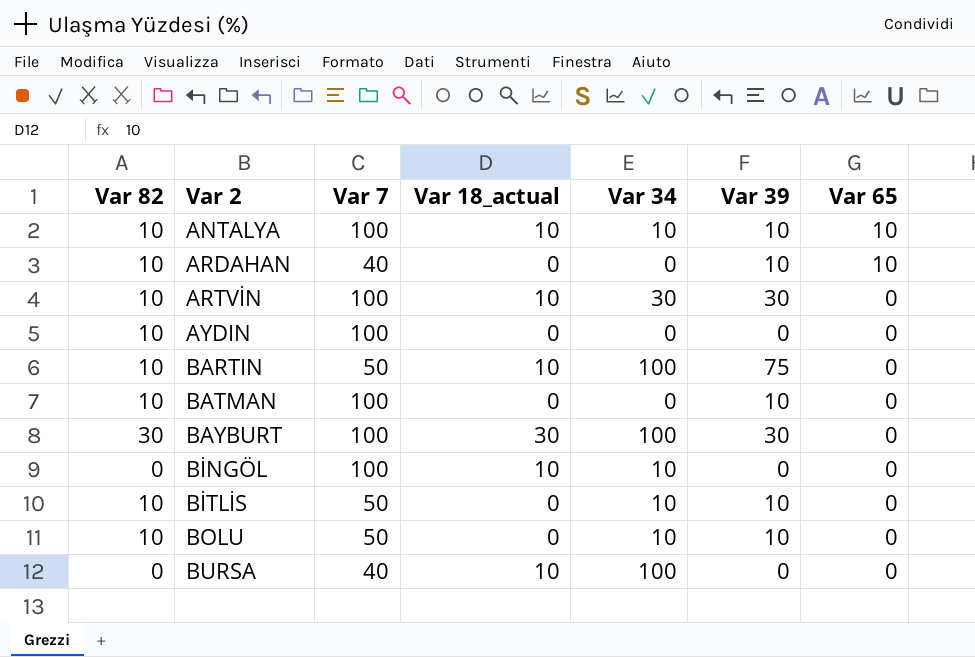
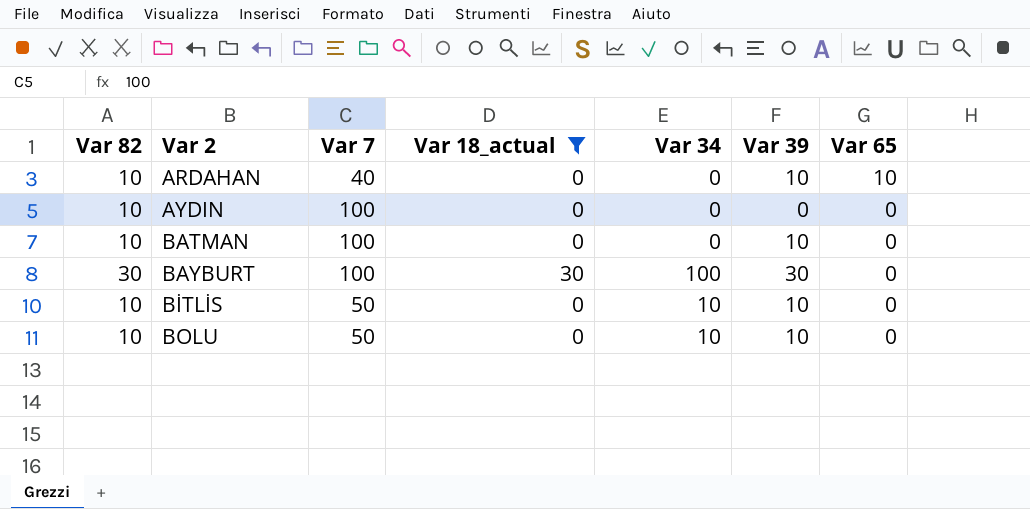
filter: none -> Var 18_actual != 10

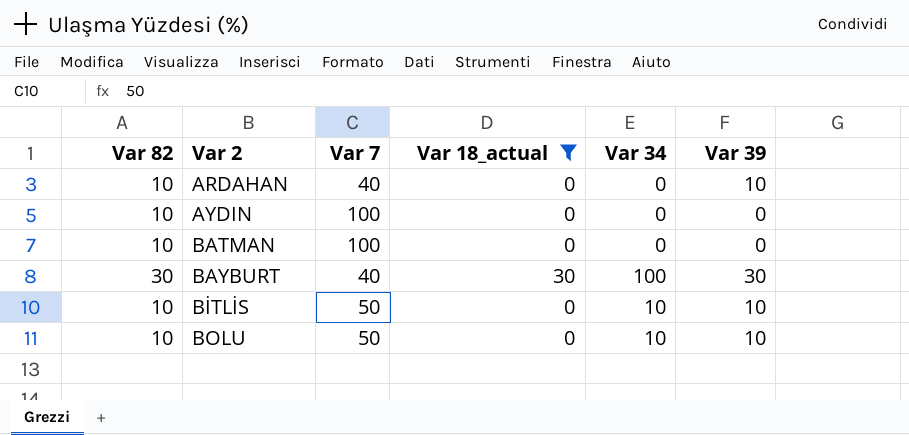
column Var 65 | position: 7 -> none
BATMAN | Var 39: 10 -> 0
BAYBURT | Var 7: 100 -> 40

